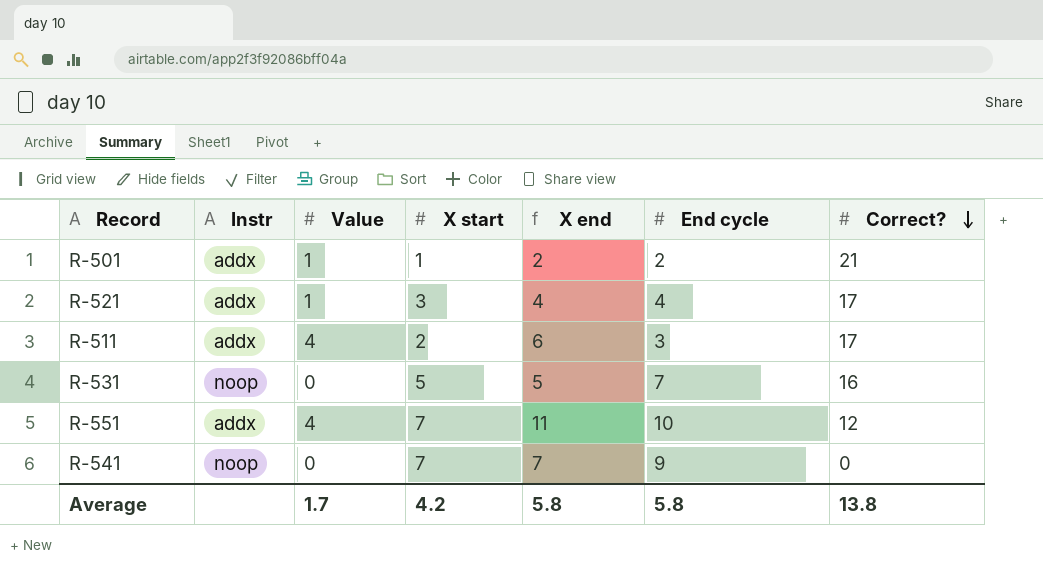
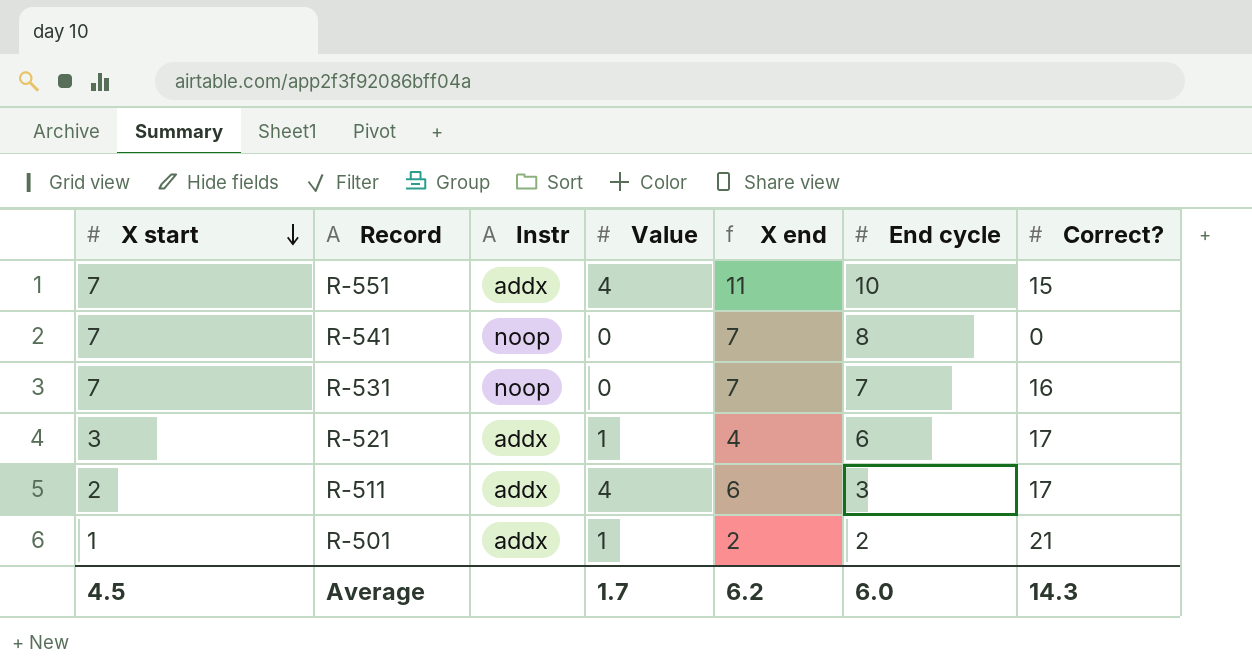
row order: Correct? descending -> X start descending
column X start | position: 4 -> 1
R-551 | Correct?: 12 -> 15
R-541 | End cycle: 9 -> 8
R-531 | X start: 5 -> 7
R-531 | X end: 5 -> 7
R-521 | End cycle: 4 -> 6
Average | X start: 4.2 -> 4.5
Average | X end: 5.8 -> 6.2
Average | End cycle: 5.8 -> 6.0
Average | Correct?: 13.8 -> 14.3

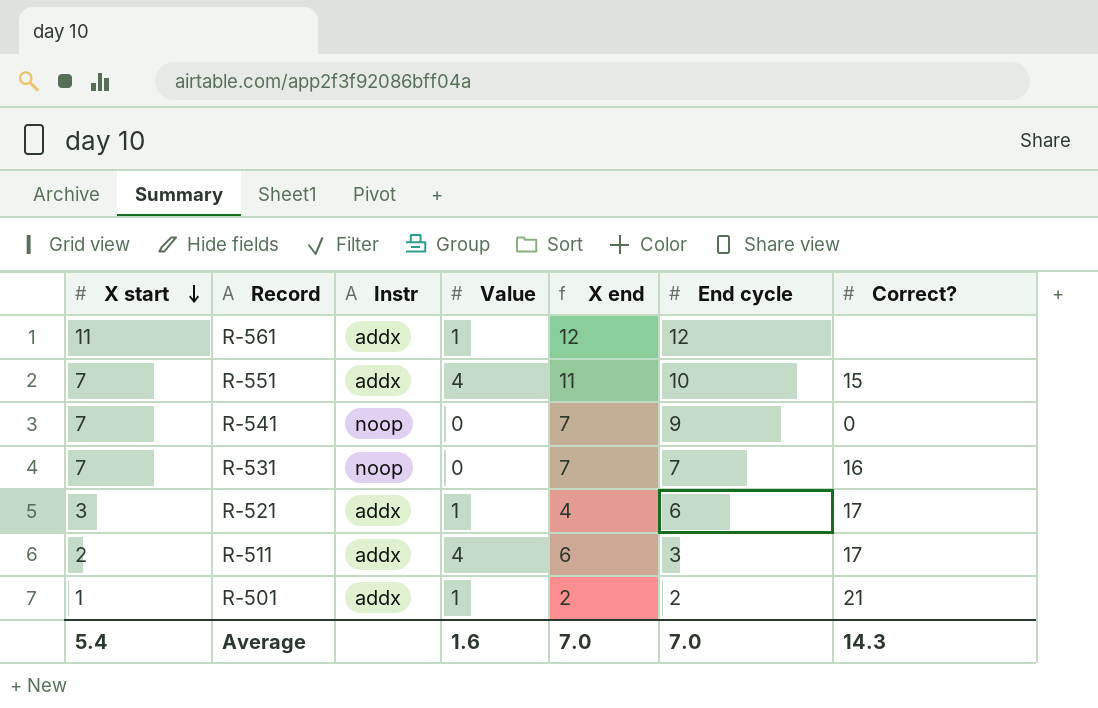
row R-561: none -> 11 | addx | 1 | 12 | 12 | none
R-541 | End cycle: 8 -> 9
Average | X start: 4.5 -> 5.4
Average | Value: 1.7 -> 1.6
Average | X end: 6.2 -> 7.0
Average | End cycle: 6.0 -> 7.0

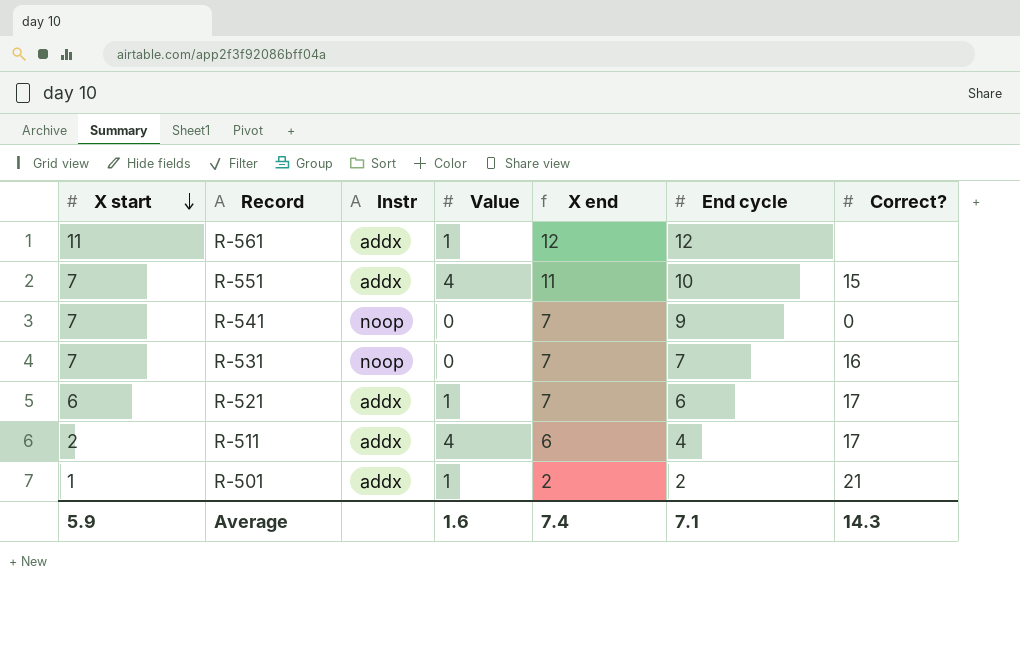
R-521 | X start: 3 -> 6
R-521 | X end: 4 -> 7
R-511 | End cycle: 3 -> 4
Average | X start: 5.4 -> 5.9
Average | X end: 7.0 -> 7.4
Average | End cycle: 7.0 -> 7.1

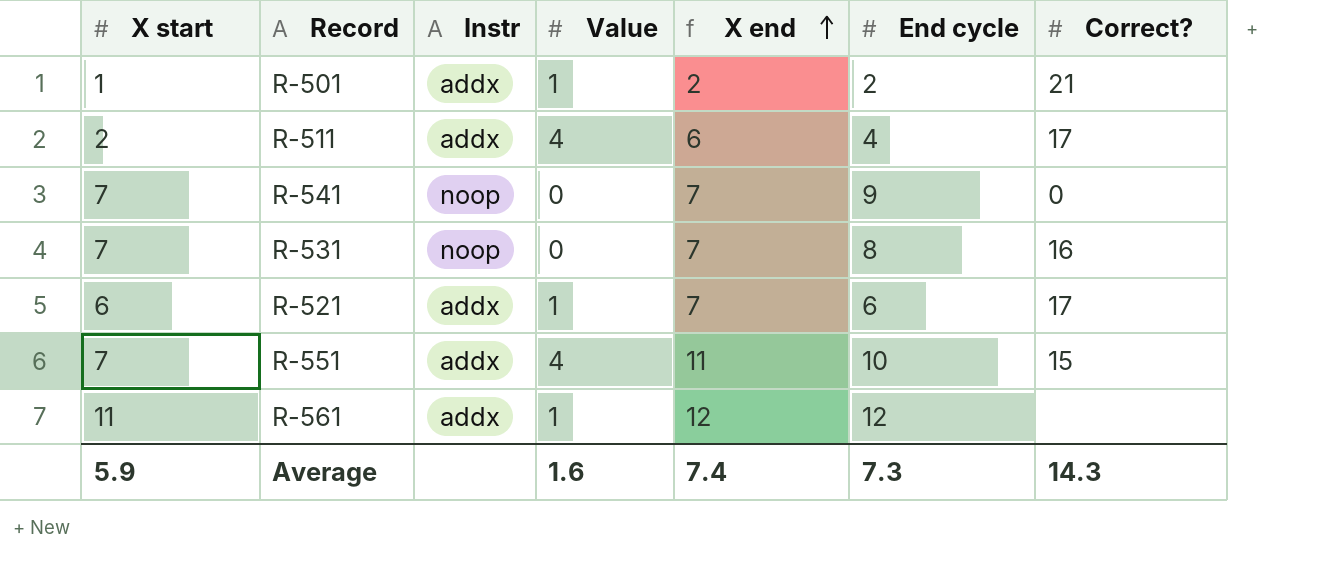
row order: X start descending -> X end ascending
R-531 | End cycle: 7 -> 8
Average | End cycle: 7.1 -> 7.3

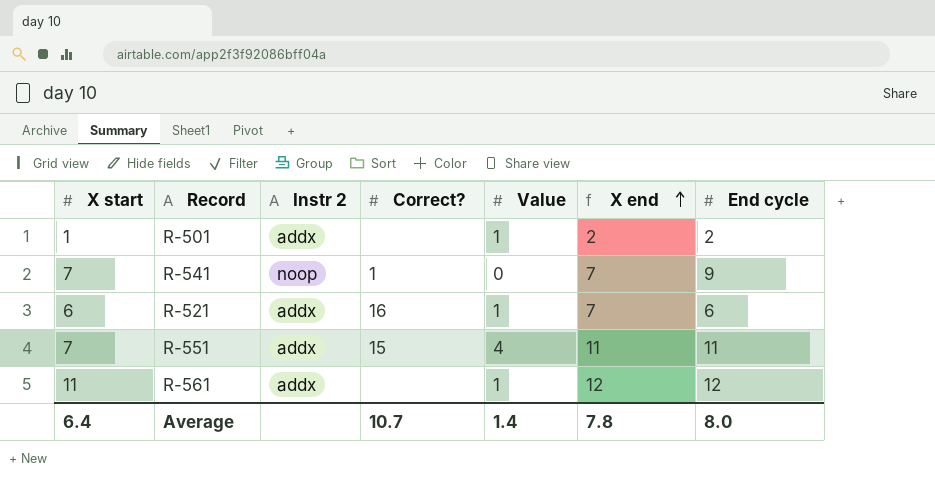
column name: Instr -> Instr 2
column Correct? | position: 7 -> 4
row R-511: 2 | addx | 4 | 6 | 4 | 17 -> none
row R-531: 7 | noop | 0 | 7 | 8 | 16 -> none
R-501 | Correct?: 21 -> none
R-541 | Correct?: 0 -> 1
R-521 | Correct?: 17 -> 16
R-551 | End cycle: 10 -> 11
Average | X start: 5.9 -> 6.4
Average | Correct?: 14.3 -> 10.7
Average | Value: 1.6 -> 1.4
Average | X end: 7.4 -> 7.8
Average | End cycle: 7.3 -> 8.0

